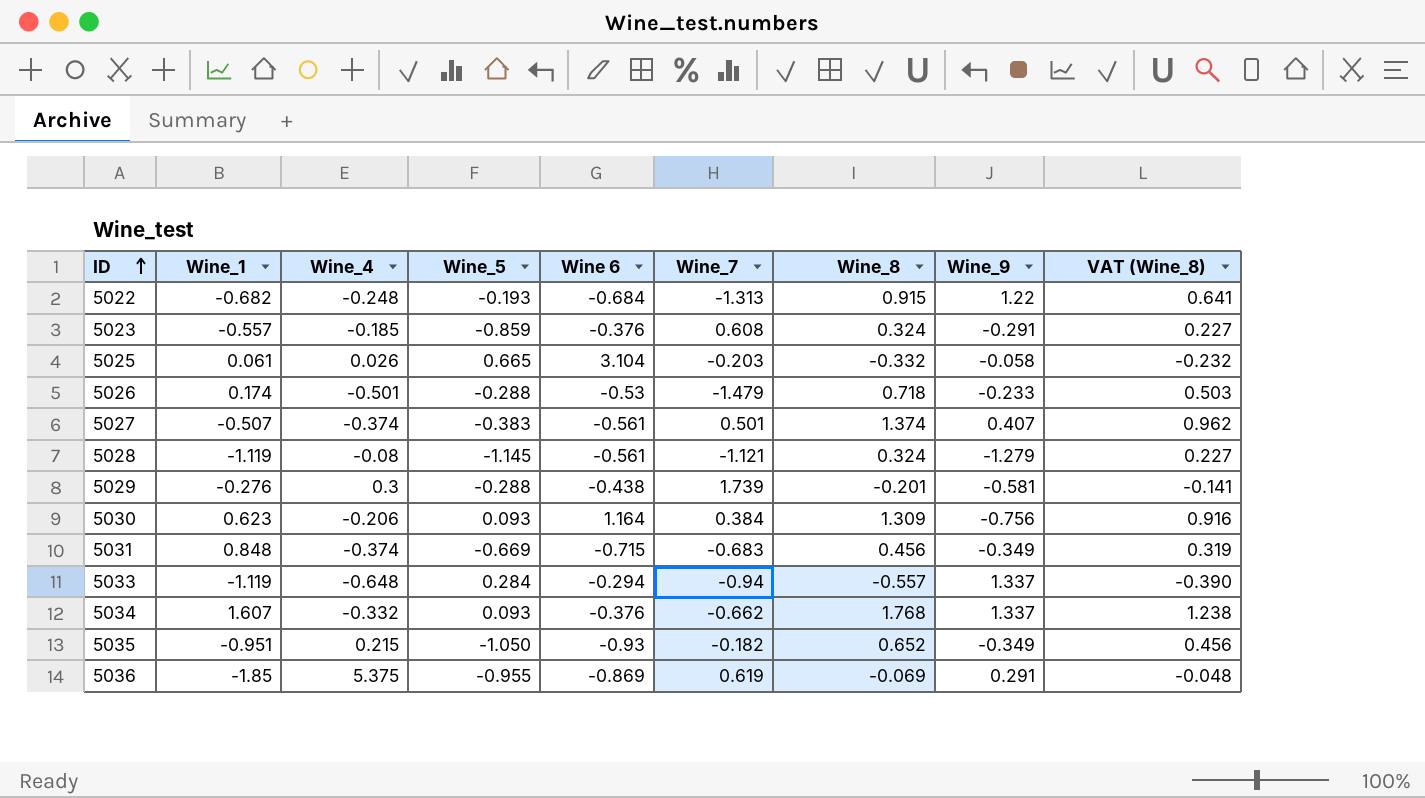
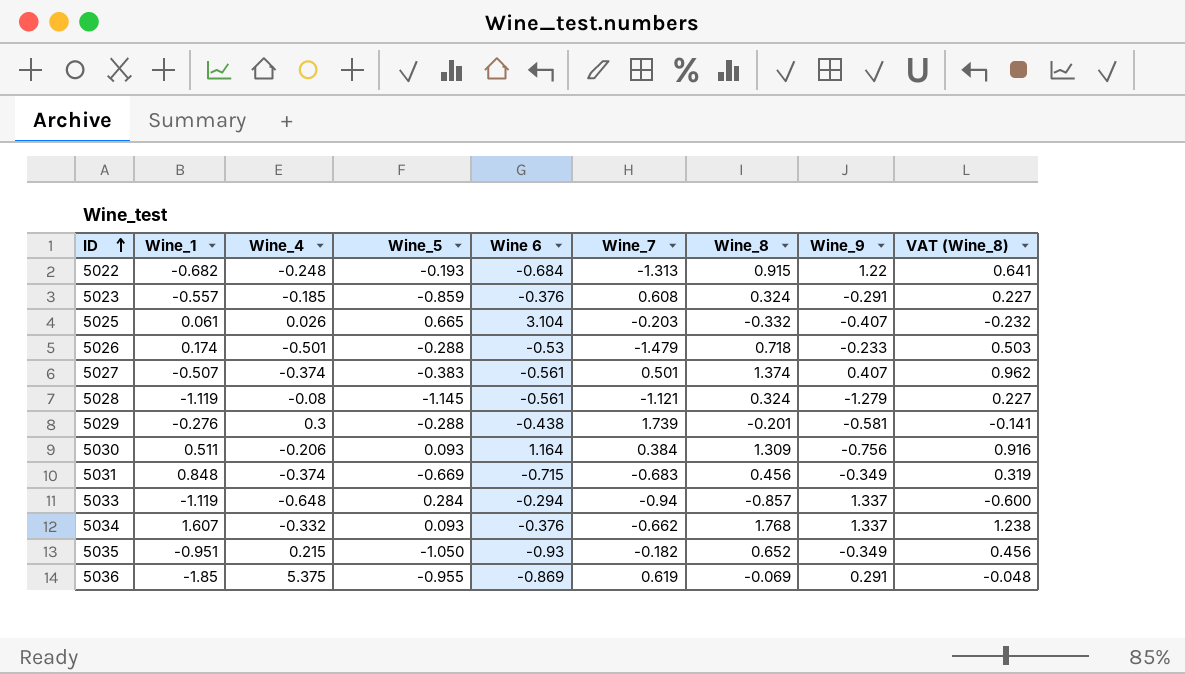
5025 | Wine_9: -0.058 -> -0.407
5030 | Wine_1: 0.623 -> 0.511
5033 | Wine_8: -0.557 -> -0.857
5033 | VAT (Wine_8): -0.390 -> -0.600

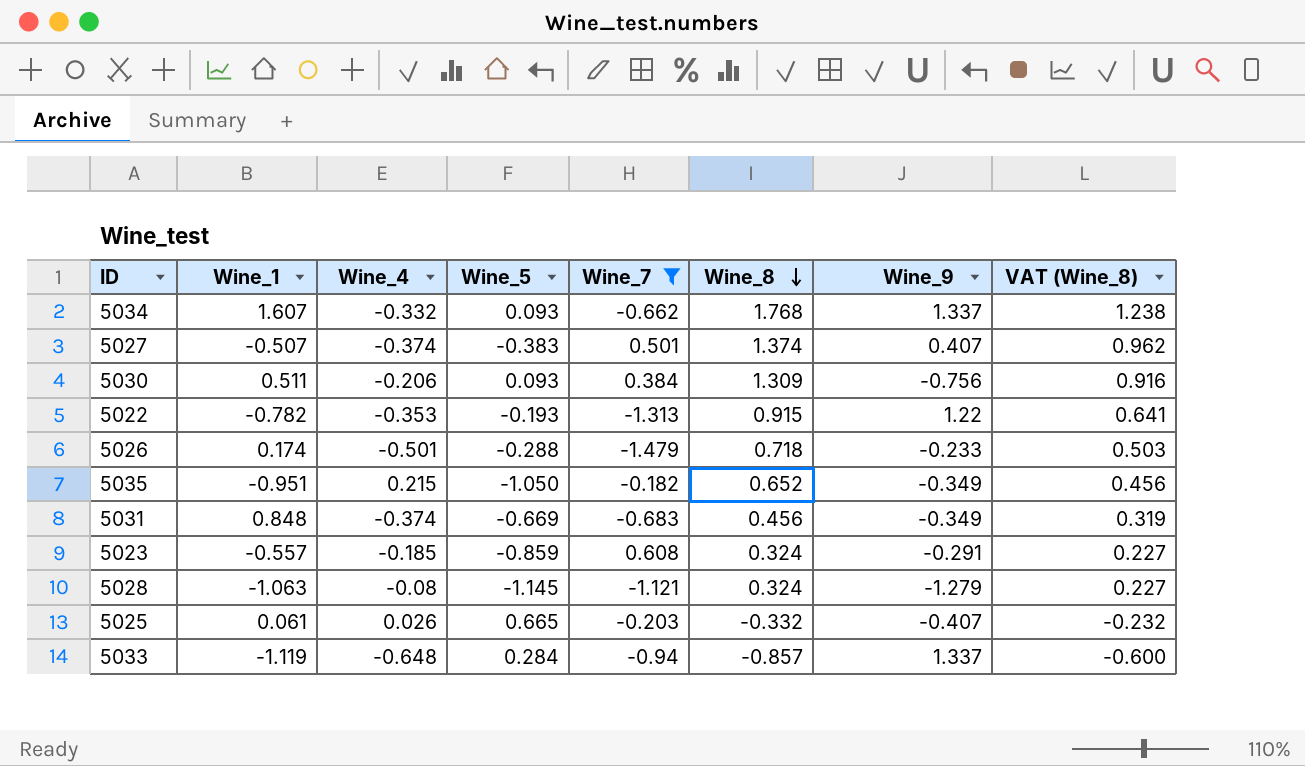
filter: none -> Wine_7 <= 0.608
row order: ID ascending -> Wine_8 descending
column Wine 6 | position: 5 -> none
5022 | Wine_1: -0.682 -> -0.782
5022 | Wine_4: -0.248 -> -0.353
5028 | Wine_1: -1.119 -> -1.063

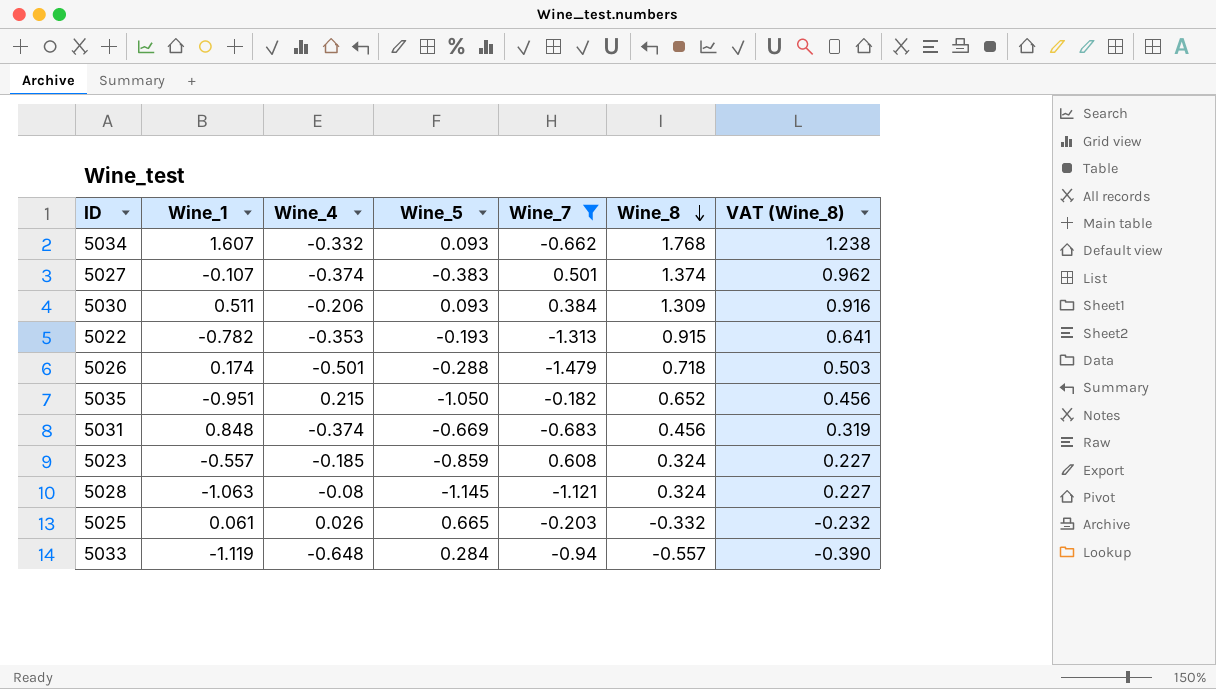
column Wine_9 | position: 7 -> none
5027 | Wine_1: -0.507 -> -0.107
5033 | Wine_8: -0.857 -> -0.557
5033 | VAT (Wine_8): -0.600 -> -0.390

